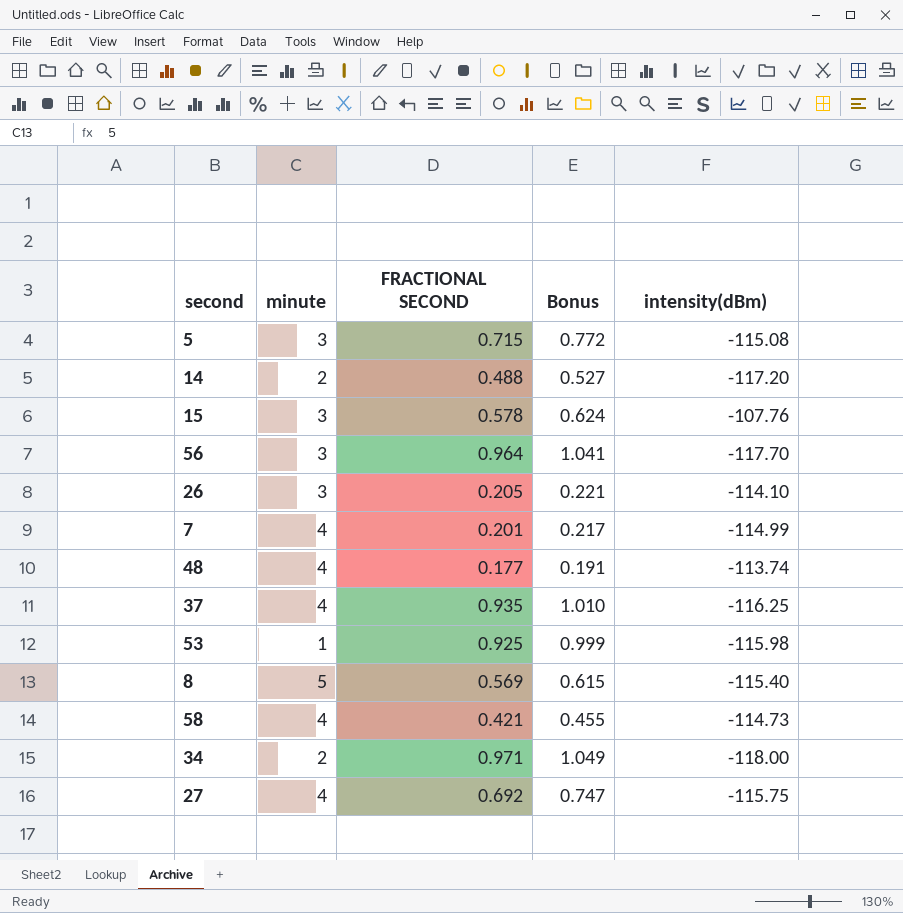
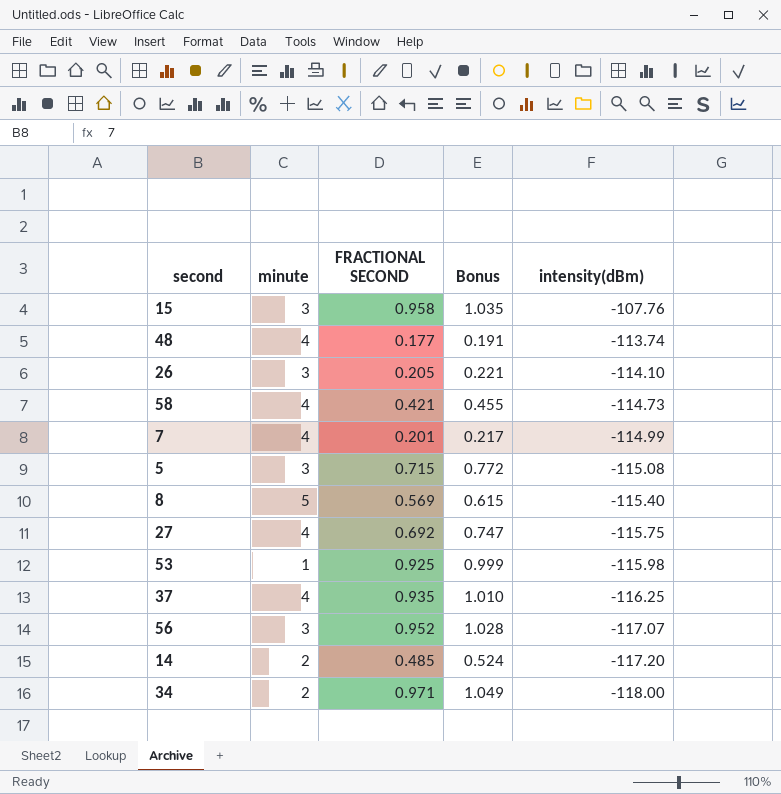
row order: none -> intensity(dBm) descending
15 | FRACTIONAL SECOND: 0.578 -> 0.958
15 | Bonus: 0.624 -> 1.035
56 | FRACTIONAL SECOND: 0.964 -> 0.952
56 | Bonus: 1.041 -> 1.028
56 | intensity(dBm): -117.70 -> -117.07
14 | FRACTIONAL SECOND: 0.488 -> 0.485
14 | Bonus: 0.527 -> 0.524

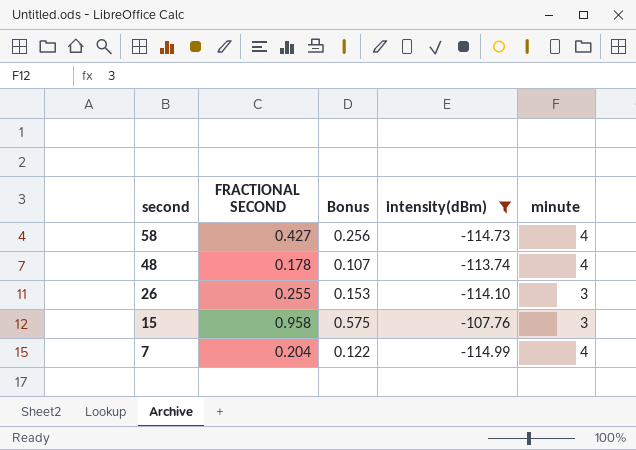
filter: none -> intensity(dBm) >= -114.99
row order: intensity(dBm) descending -> second descending
column Bonus | formula: [FRACTIONAL SECOND] * 1.08 -> [FRACTIONAL SECOND] * 0.6
column minute | position: 2 -> 5
58 | FRACTIONAL SECOND: 0.421 -> 0.427
48 | FRACTIONAL SECOND: 0.177 -> 0.178
26 | FRACTIONAL SECOND: 0.205 -> 0.255
7 | FRACTIONAL SECOND: 0.201 -> 0.204

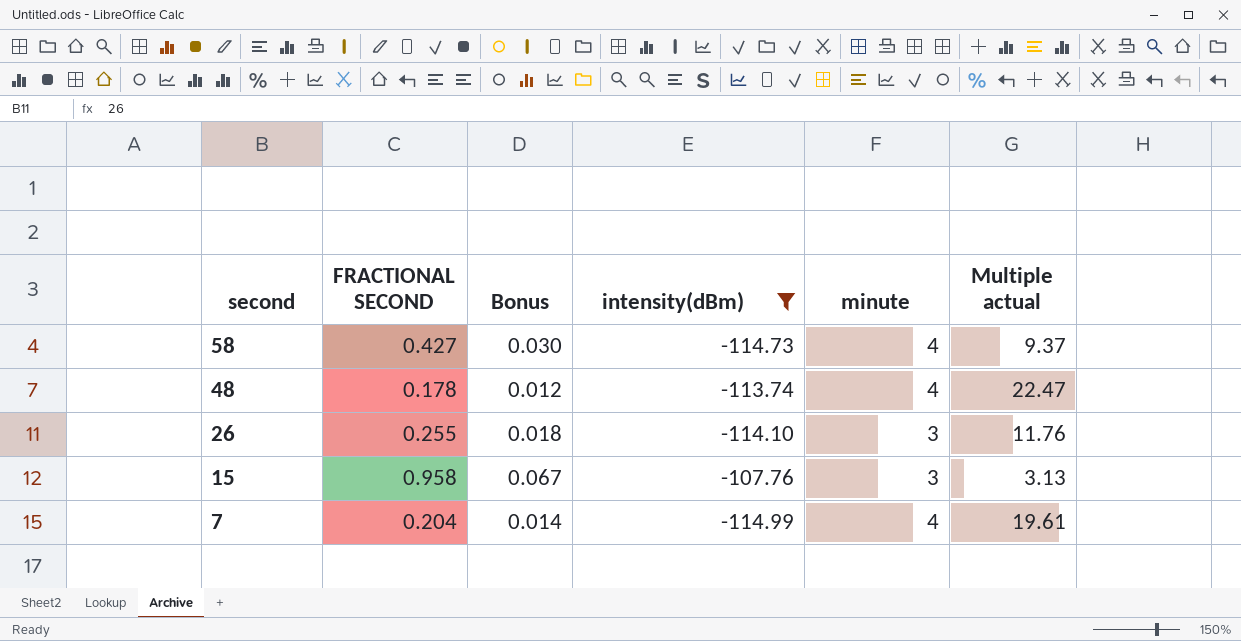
column Bonus | formula: [FRACTIONAL SECOND] * 0.6 -> [FRACTIONAL SECOND] * 0.07
column Multiple actual | formula: none -> [minute] / [FRACTIONAL SECOND]

